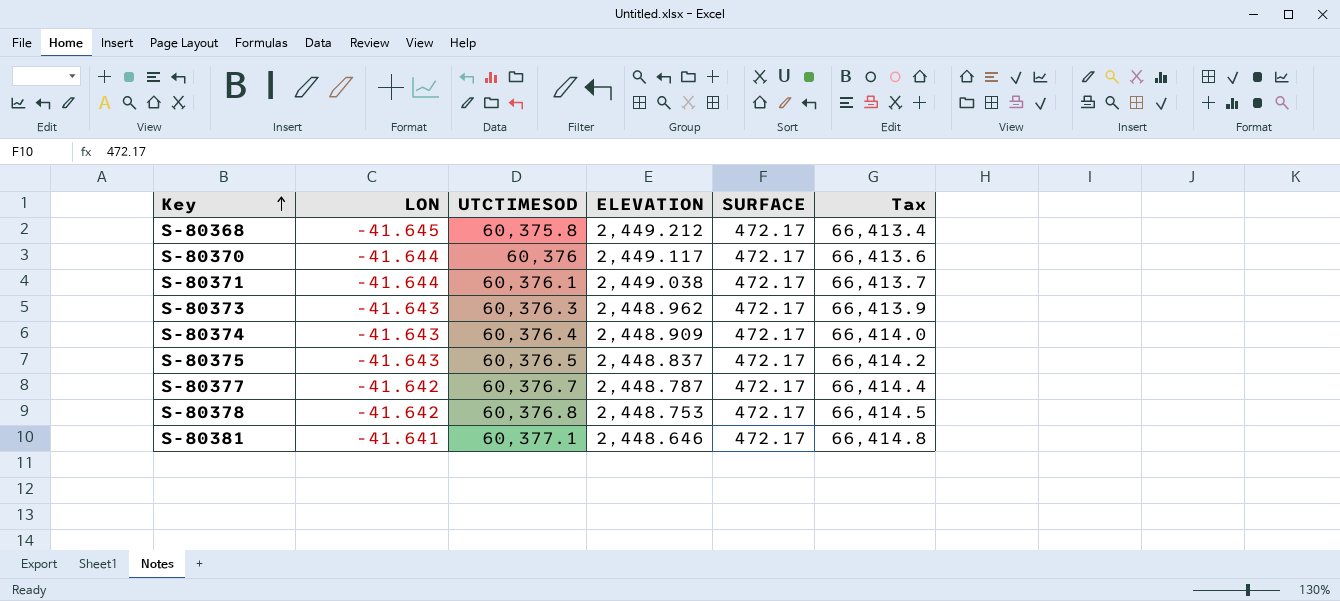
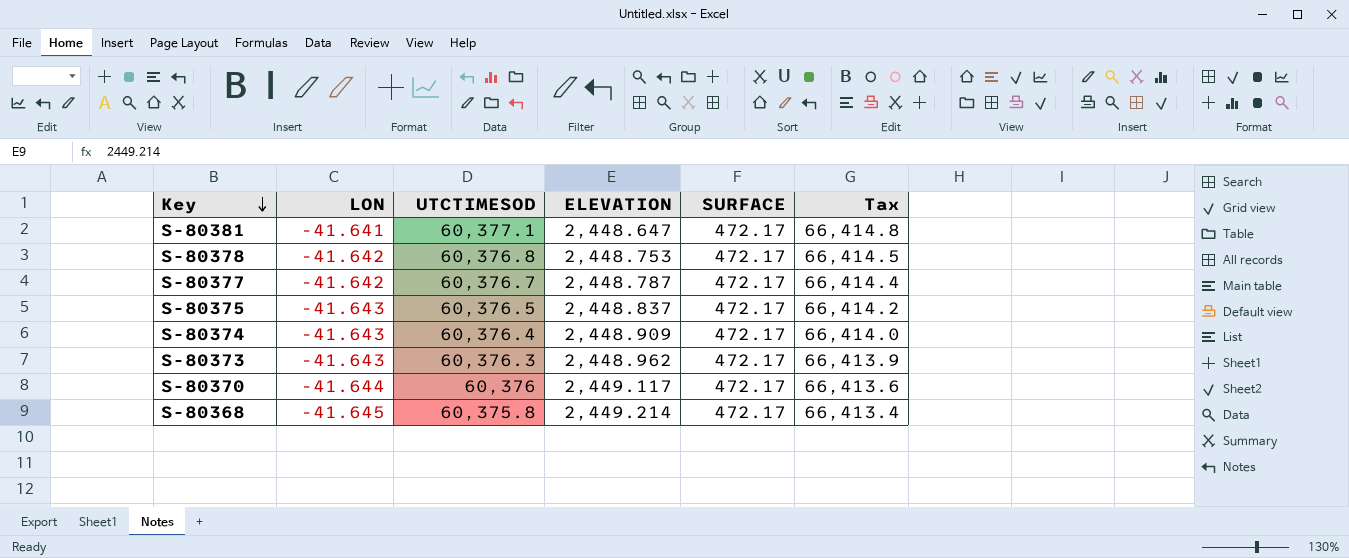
row order: Key ascending -> Key descending
row S-80371: -41.644 | 60,376.1 | 2,449.038 | 472.17 | 66,413.7 -> none
S-80381 | ELEVATION: 2,448.646 -> 2,448.647
S-80368 | ELEVATION: 2,449.212 -> 2,449.214

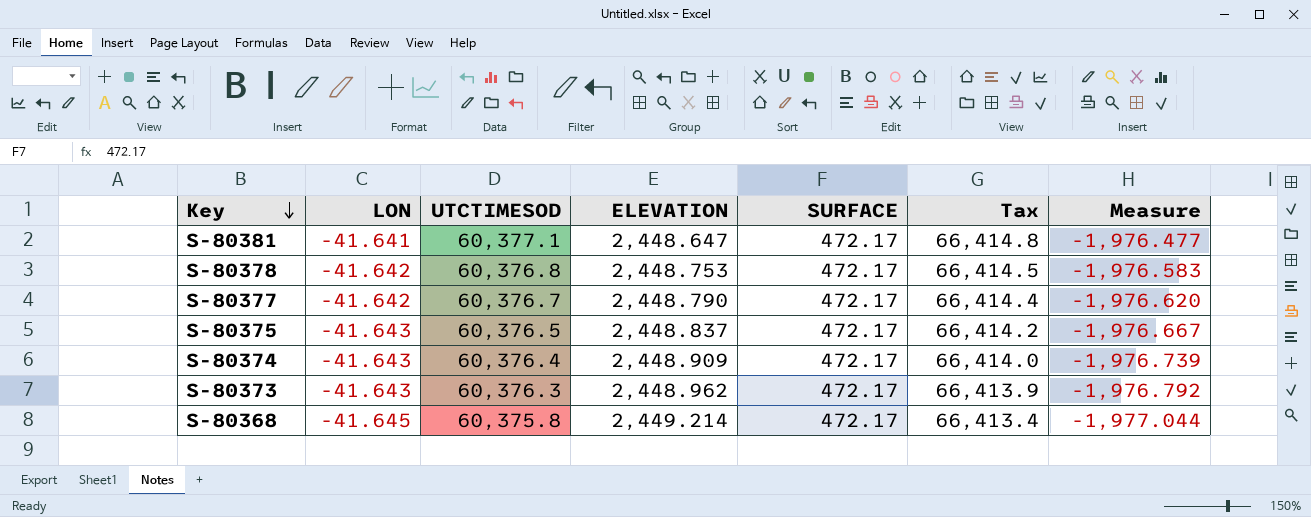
column Measure | formula: none -> [SURFACE] - [ELEVATION]
row S-80370: -41.644 | 60,376 | 2,449.117 | 472.17 | 66,413.6 -> none
S-80377 | ELEVATION: 2,448.787 -> 2,448.790

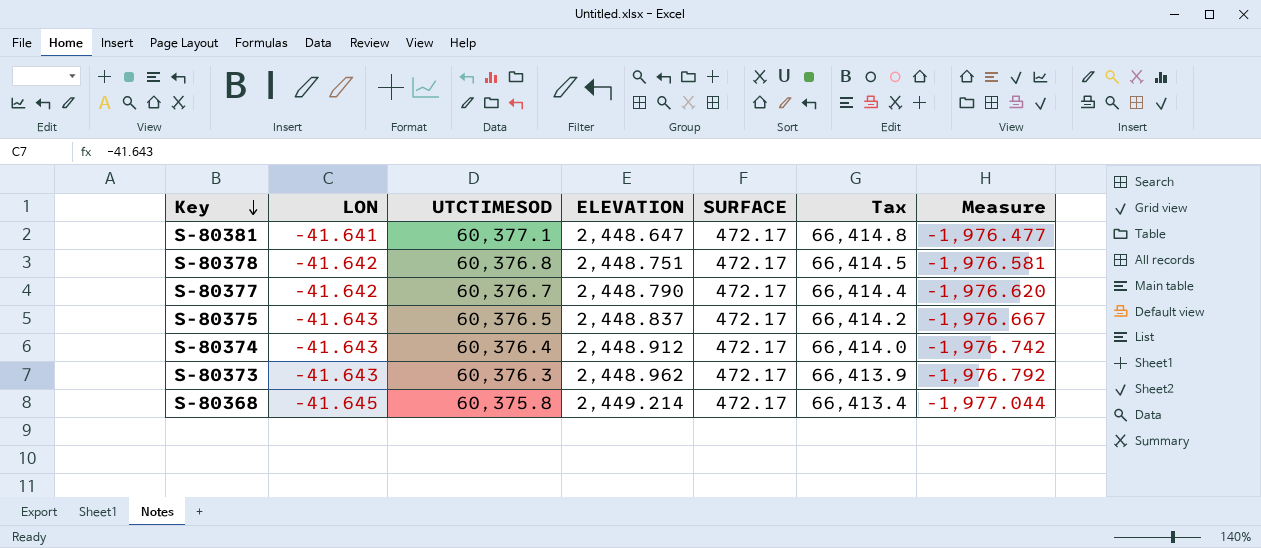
S-80378 | ELEVATION: 2,448.753 -> 2,448.751
S-80378 | Measure: -1,976.583 -> -1,976.581
S-80374 | ELEVATION: 2,448.909 -> 2,448.912
S-80374 | Measure: -1,976.739 -> -1,976.742

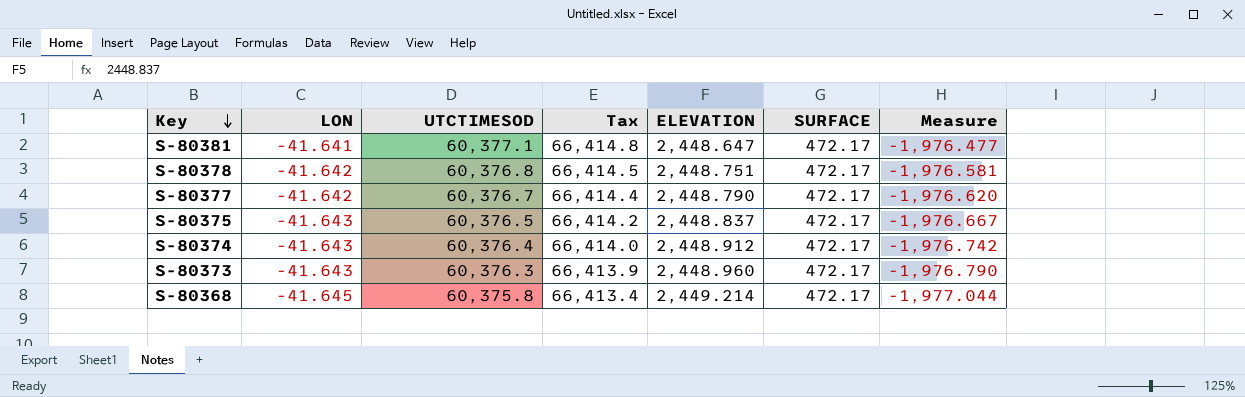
column Tax | position: 6 -> 4
S-80373 | ELEVATION: 2,448.962 -> 2,448.960
S-80373 | Measure: -1,976.792 -> -1,976.790

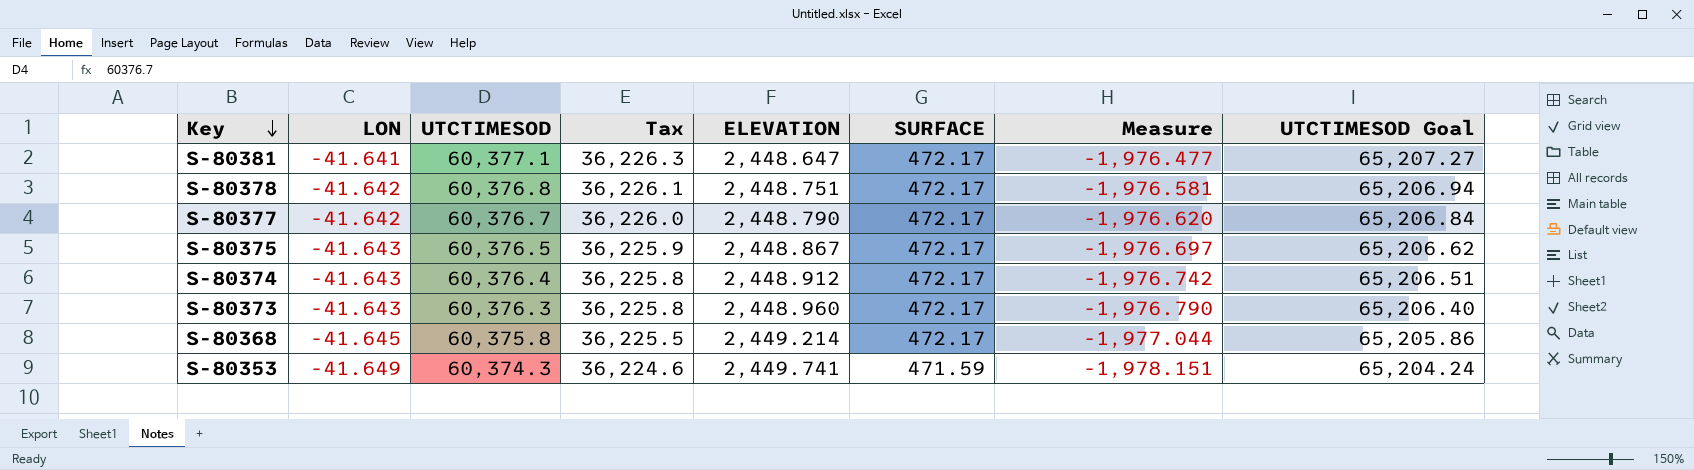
column Tax | formula: [UTCTIMESOD] * 1.1 -> [UTCTIMESOD] * 0.6
column UTCTIMESOD Goal | formula: none -> [UTCTIMESOD] * 1.08
S-80375 | ELEVATION: 2,448.837 -> 2,448.867
S-80375 | Measure: -1,976.667 -> -1,976.697
row S-80353: none -> -41.649 | 60,374.3 | 36,224.6 | 2,449.741 | 471.59 | -1,978.151 | 65,204.24

